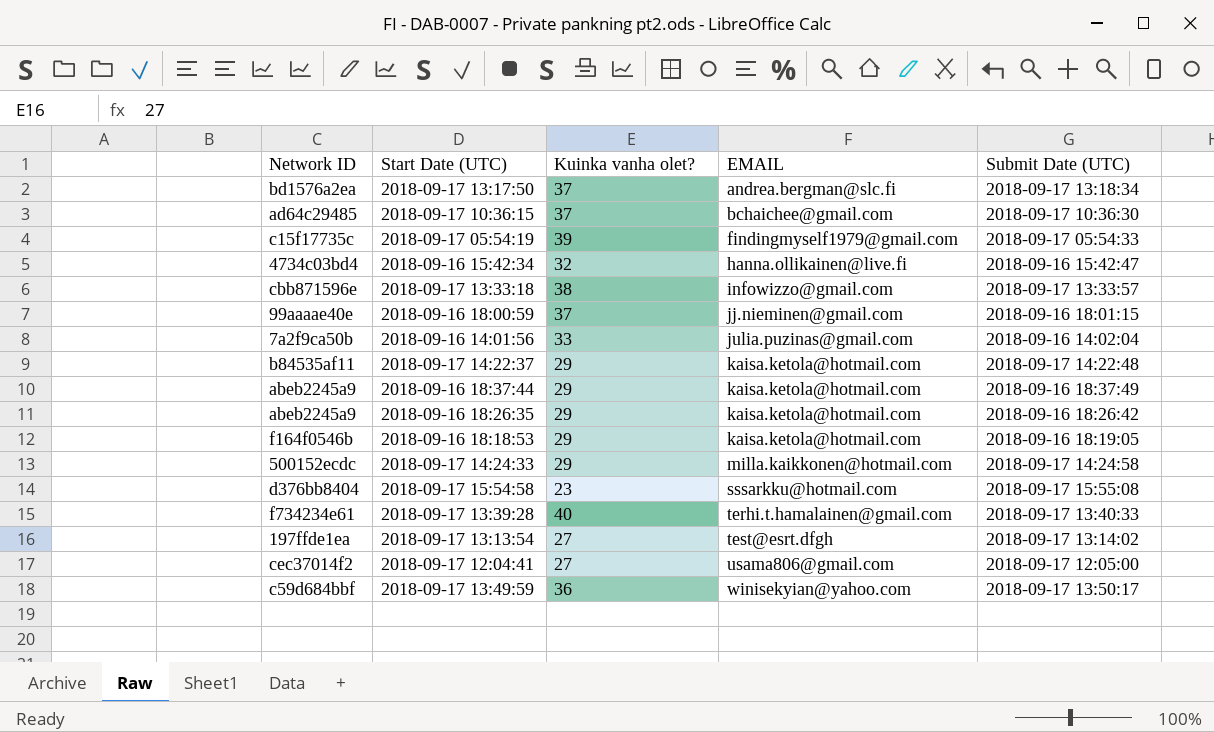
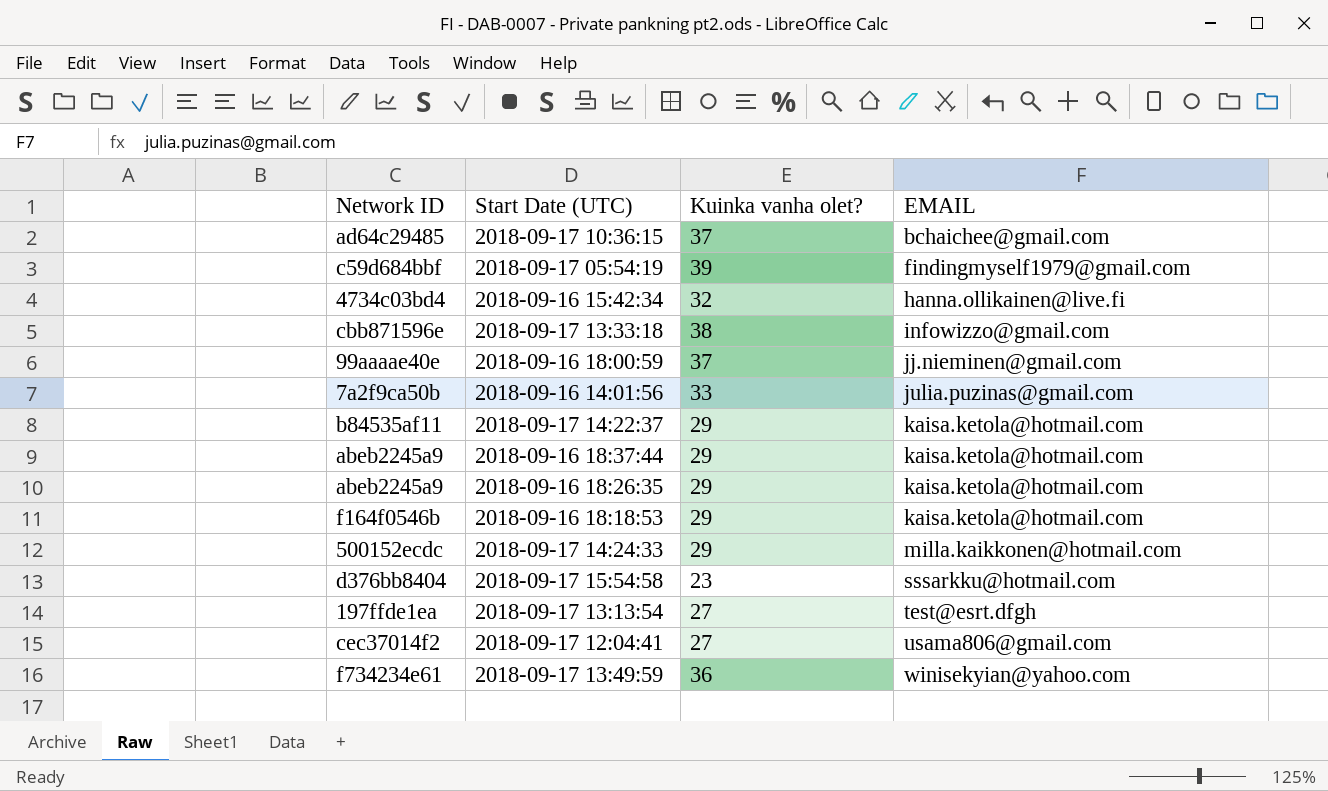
column Submit Date (UTC) | position: 5 -> none
row 2018-09-17 13:17:50: bd1576a2ea | 37 | andrea.bergman@slc.fi | 2018-09-17 13:18:34 -> none
row 2018-09-17 13:39:28: f734234e61 | 40 | terhi.t.hamalainen@gmail.com | 2018-09-17 13:40:33 -> none
2018-09-17 05:54:19 | Network ID: c15f17735c -> c59d684bbf
2018-09-17 13:49:59 | Network ID: c59d684bbf -> f734234e61

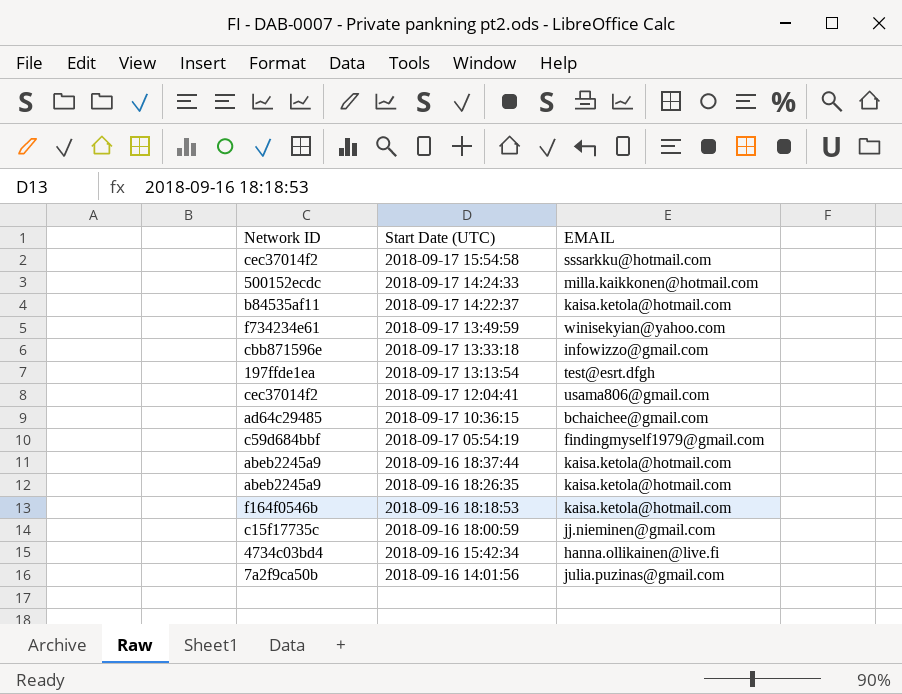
row order: EMAIL ascending -> Start Date (UTC) descending
column Kuinka vanha olet? | position: 3 -> none
2018-09-17 15:54:58 | Network ID: d376bb8404 -> cec37014f2
2018-09-16 18:00:59 | Network ID: 99aaaae40e -> c15f17735c

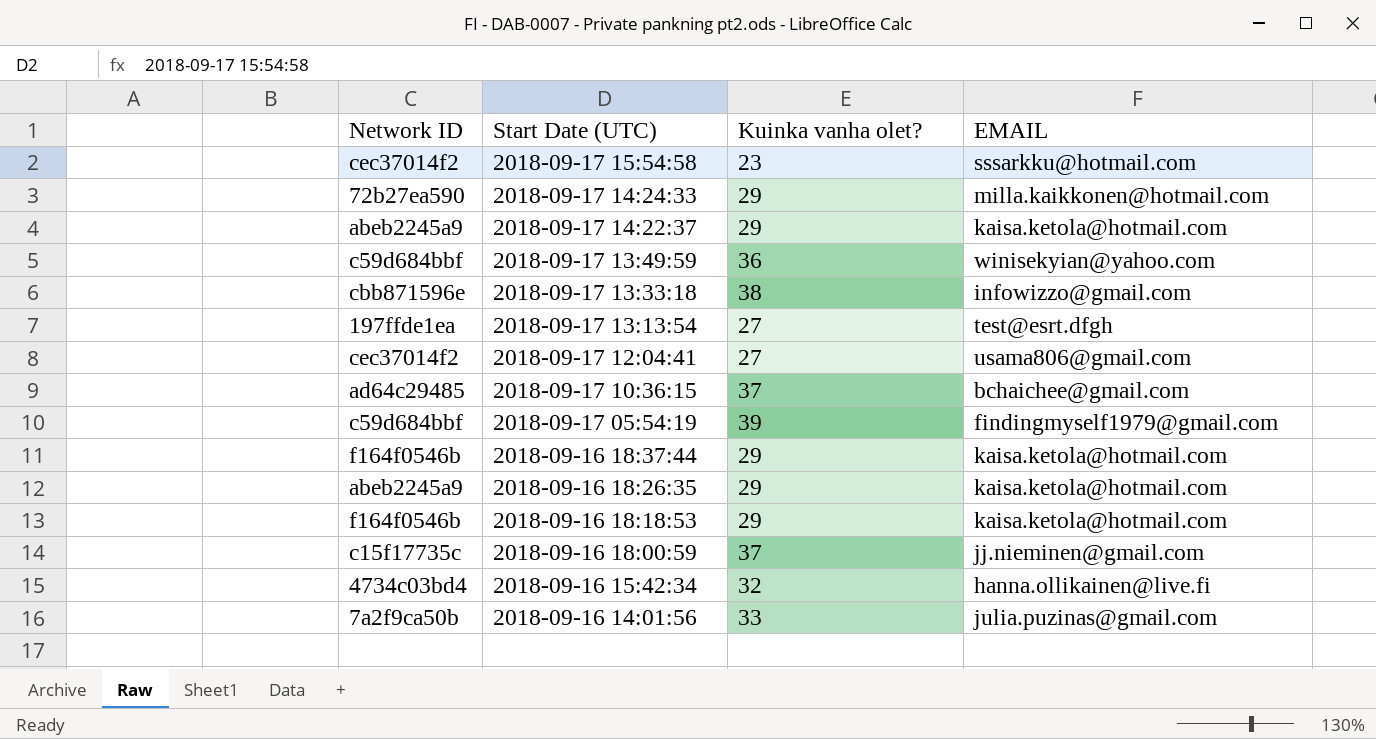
column Kuinka vanha olet? | position: none -> 3
2018-09-17 14:24:33 | Network ID: 500152ecdc -> 72b27ea590
2018-09-17 14:22:37 | Network ID: b84535af11 -> abeb2245a9
2018-09-17 13:49:59 | Network ID: f734234e61 -> c59d684bbf
2018-09-16 18:37:44 | Network ID: abeb2245a9 -> f164f0546b

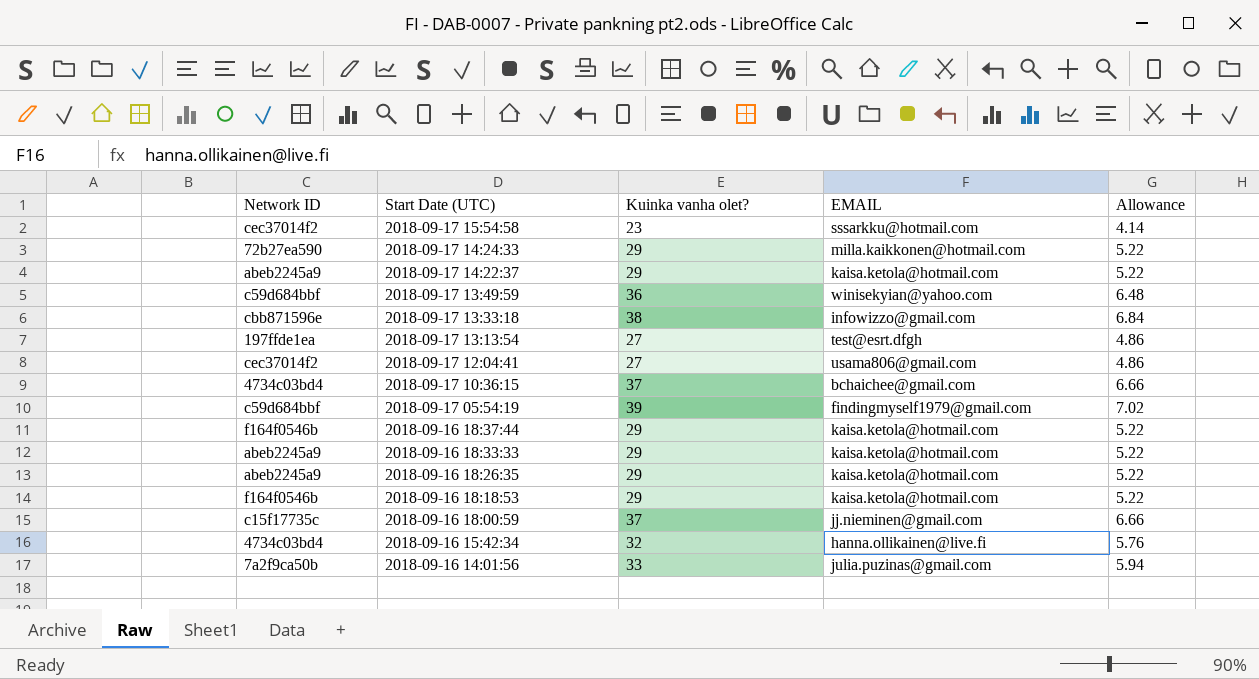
column Allowance | formula: none -> [Kuinka vanha olet?] * 0.18
2018-09-17 10:36:15 | Network ID: ad64c29485 -> 4734c03bd4
row 2018-09-16 18:33:33: none -> abeb2245a9 | 29 | kaisa.ketola@hotmail.com | 5.22

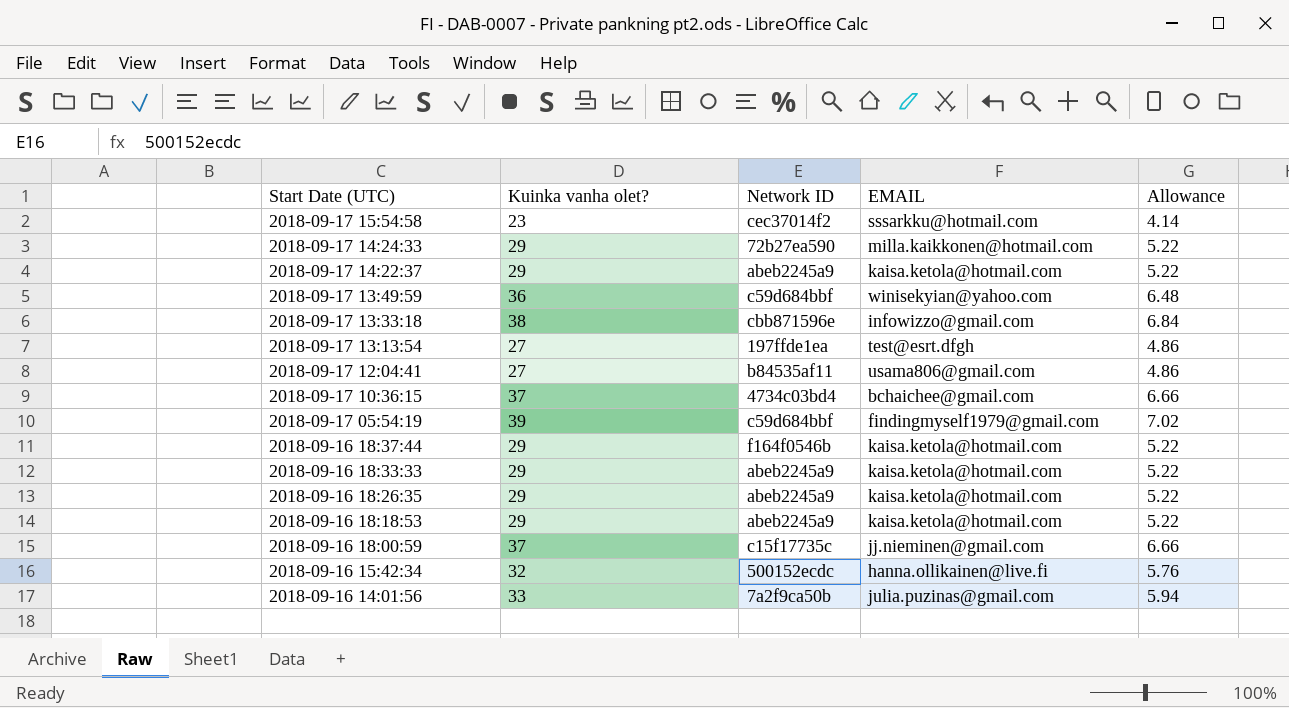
column Network ID | position: 1 -> 3
2018-09-17 12:04:41 | Network ID: cec37014f2 -> b84535af11
2018-09-16 18:18:53 | Network ID: f164f0546b -> abeb2245a9
2018-09-16 15:42:34 | Network ID: 4734c03bd4 -> 500152ecdc

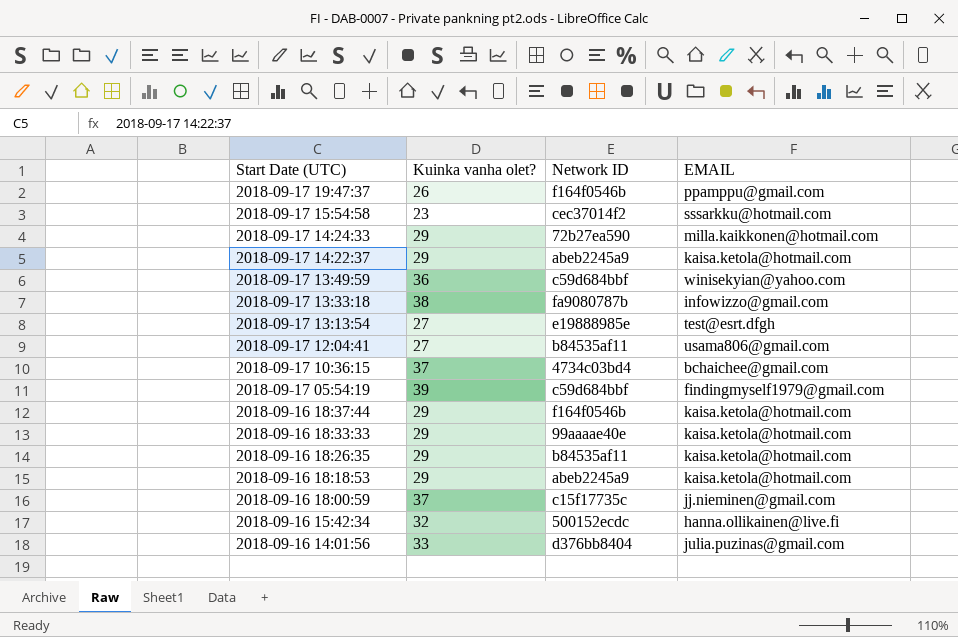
column Allowance | formula: [Kuinka vanha olet?] * 0.18 -> none
row 2018-09-17 19:47:37: none -> 26 | f164f0546b | ppamppu@gmail.com
2018-09-17 13:33:18 | Network ID: cbb871596e -> fa9080787b
2018-09-17 13:13:54 | Network ID: 197ffde1ea -> e19888985e
2018-09-16 18:33:33 | Network ID: abeb2245a9 -> 99aaaae40e
2018-09-16 18:26:35 | Network ID: abeb2245a9 -> b84535af11
2018-09-16 14:01:56 | Network ID: 7a2f9ca50b -> d376bb8404

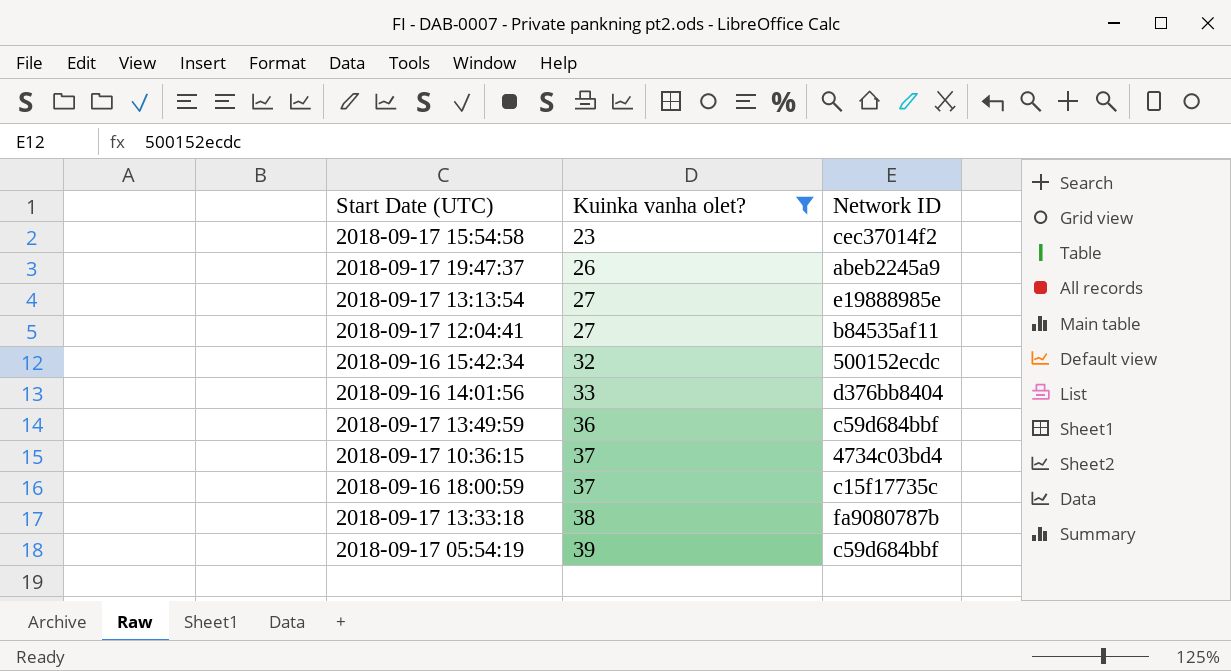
filter: none -> Kuinka vanha olet? != 29
row order: Start Date (UTC) descending -> Kuinka vanha olet? ascending
column EMAIL | position: 4 -> none
2018-09-17 19:47:37 | Network ID: f164f0546b -> abeb2245a9

